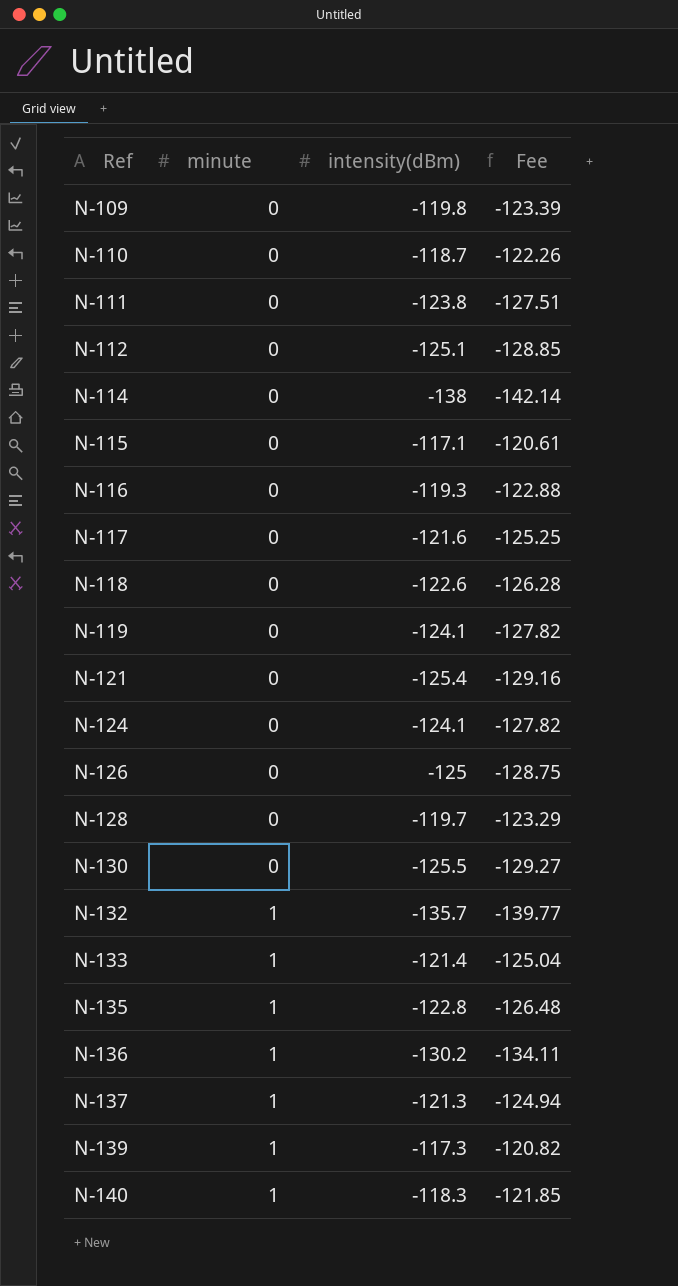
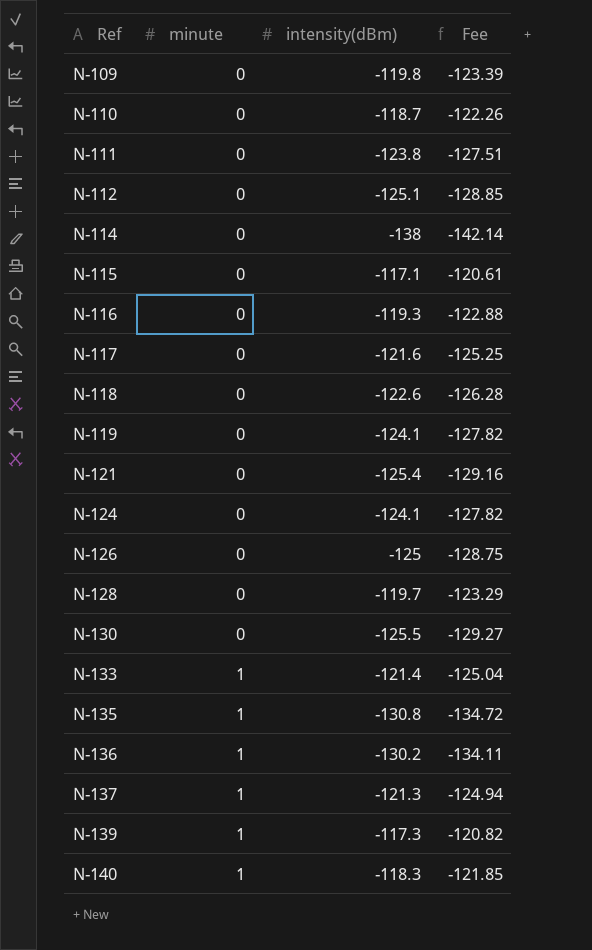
row N-132: 1 | -135.7 | -139.77 -> none
N-135 | intensity(dBm): -122.8 -> -130.8
N-135 | Fee: -126.48 -> -134.72

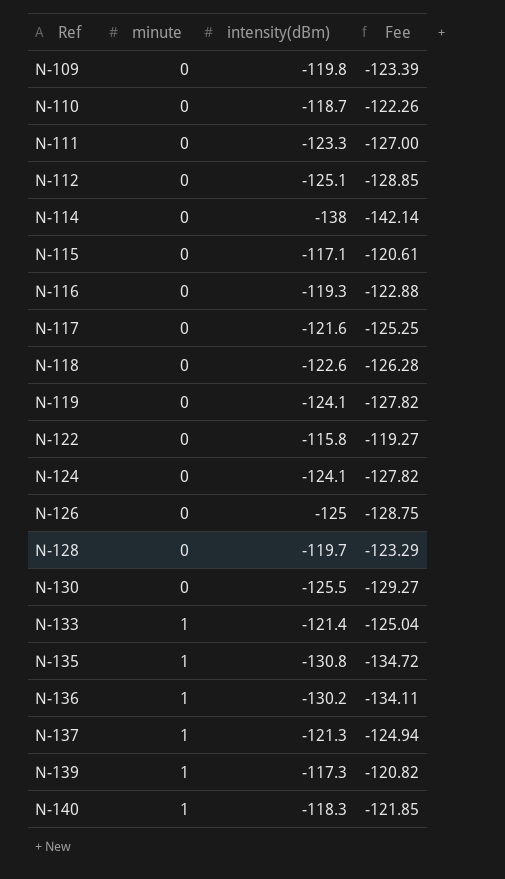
row N-121: 0 | -125.4 | -129.16 -> none
N-111 | intensity(dBm): -123.8 -> -123.3
N-111 | Fee: -127.51 -> -127.00
row N-122: none -> 0 | -115.8 | -119.27

